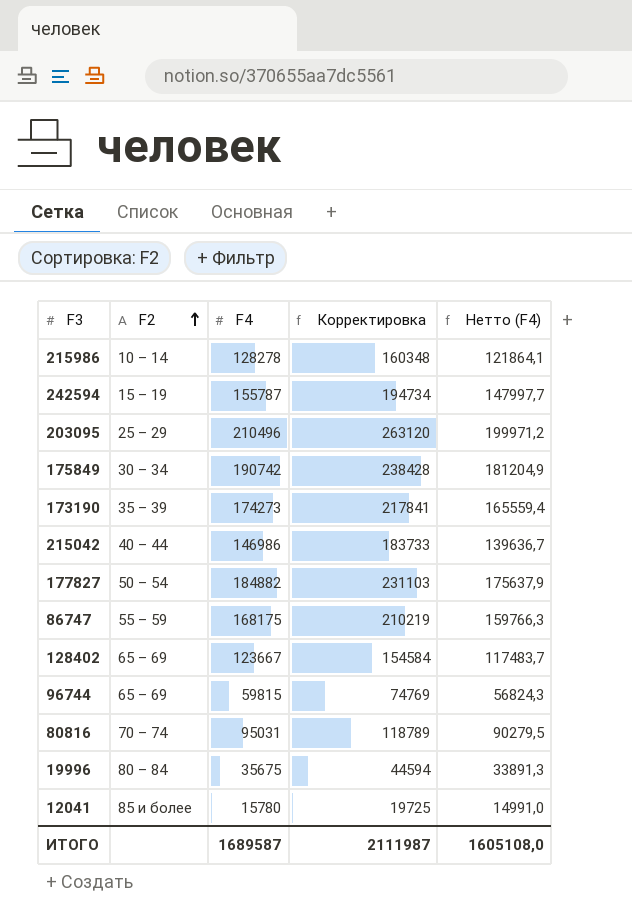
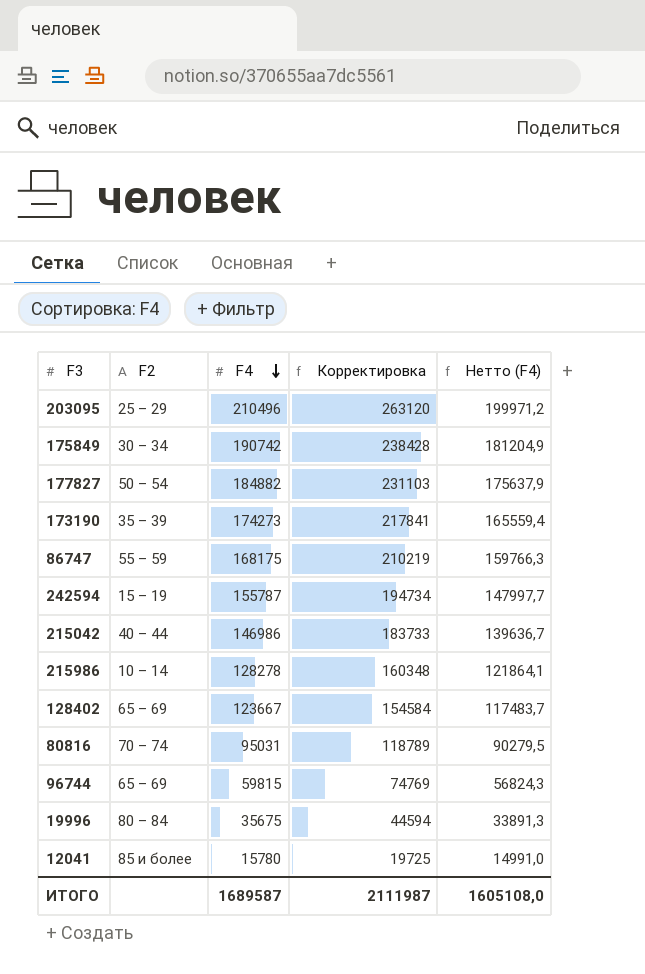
row order: F2 ascending -> F4 descending

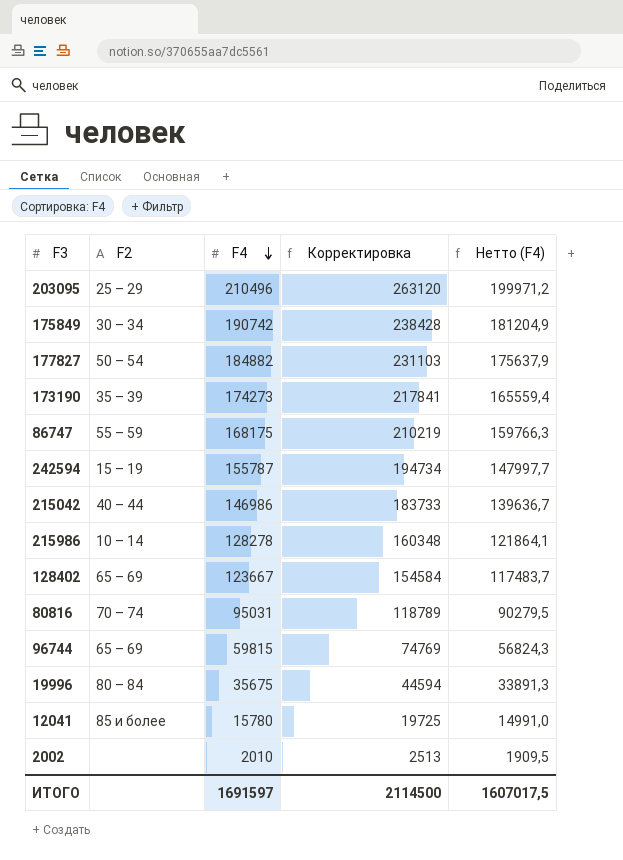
row 2002: none -> none | 2010 | 2513 | 1909,5
ИТОГО | F4: 1689587 -> 1691597
ИТОГО | Корректировка: 2111987 -> 2114500
ИТОГО | Нетто (F4): 1605108,0 -> 1607017,5

